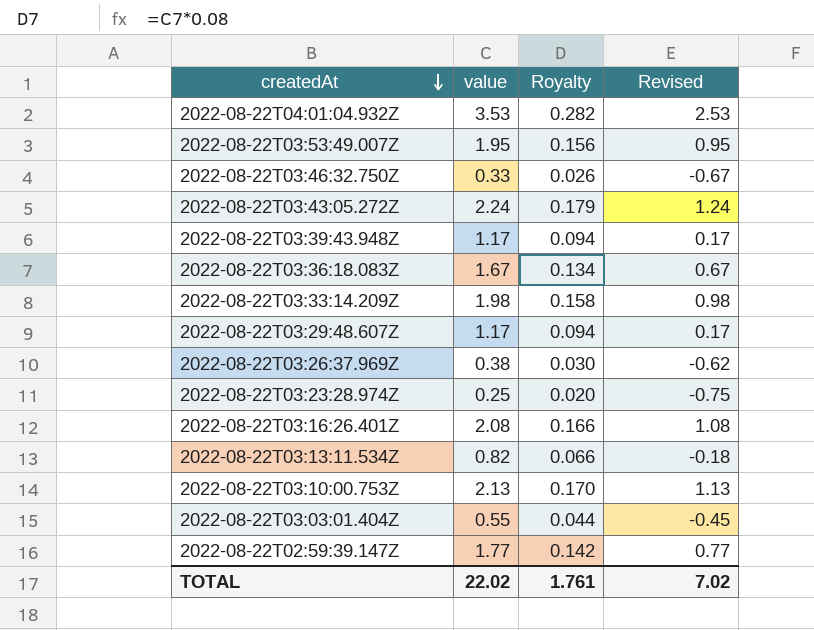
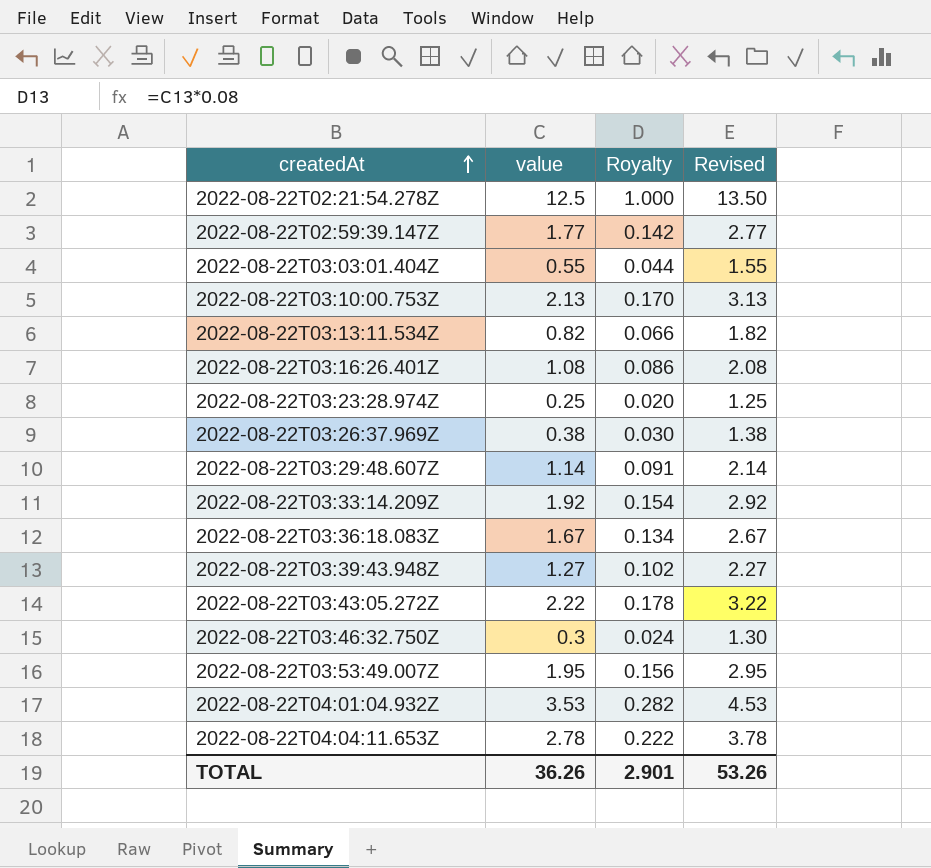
row order: createdAt descending -> createdAt ascending
column Revised | formula: [value] - 1 -> [value] + 1
row 2022-08-22T02:21:54.278Z: none -> 12.5 | 1.000 | 13.50
2022-08-22T03:16:26.401Z | value: 2.08 -> 1.08
2022-08-22T03:16:26.401Z | Royalty: 0.166 -> 0.086
2022-08-22T03:29:48.607Z | value: 1.17 -> 1.14
2022-08-22T03:29:48.607Z | Royalty: 0.094 -> 0.091
2022-08-22T03:33:14.209Z | value: 1.98 -> 1.92
2022-08-22T03:33:14.209Z | Royalty: 0.158 -> 0.154
2022-08-22T03:39:43.948Z | value: 1.17 -> 1.27
2022-08-22T03:39:43.948Z | Royalty: 0.094 -> 0.102
2022-08-22T03:43:05.272Z | value: 2.24 -> 2.22
2022-08-22T03:43:05.272Z | Royalty: 0.179 -> 0.178
2022-08-22T03:46:32.750Z | value: 0.33 -> 0.3
2022-08-22T03:46:32.750Z | Royalty: 0.026 -> 0.024
row 2022-08-22T04:04:11.653Z: none -> 2.78 | 0.222 | 3.78
TOTAL | value: 22.02 -> 36.26
TOTAL | Royalty: 1.761 -> 2.901
TOTAL | Revised: 7.02 -> 53.26

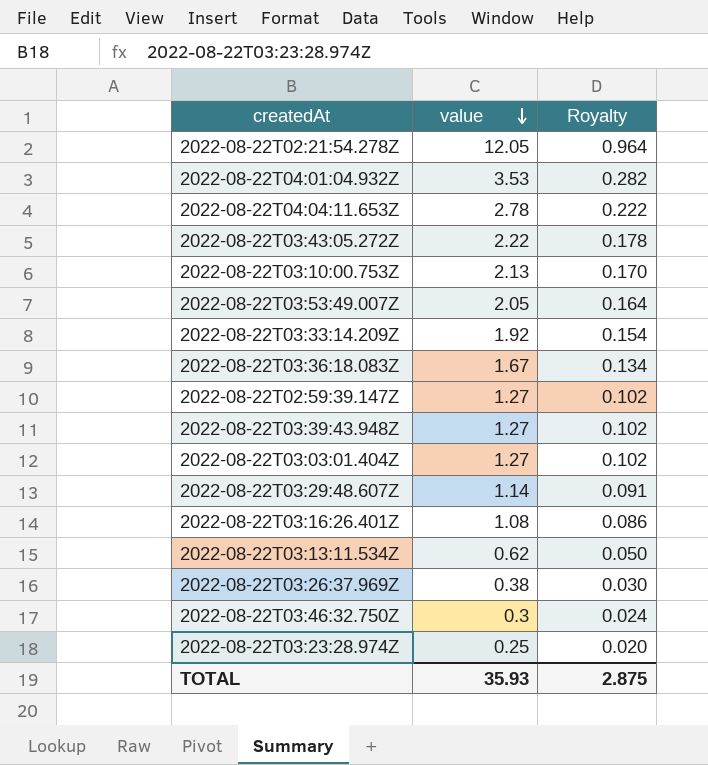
row order: createdAt ascending -> value descending
column Revised | formula: [value] + 1 -> none
2022-08-22T02:21:54.278Z | value: 12.5 -> 12.05
2022-08-22T02:21:54.278Z | Royalty: 1.000 -> 0.964
2022-08-22T03:53:49.007Z | value: 1.95 -> 2.05
2022-08-22T03:53:49.007Z | Royalty: 0.156 -> 0.164
2022-08-22T02:59:39.147Z | value: 1.77 -> 1.27
2022-08-22T02:59:39.147Z | Royalty: 0.142 -> 0.102
2022-08-22T03:03:01.404Z | value: 0.55 -> 1.27
2022-08-22T03:03:01.404Z | Royalty: 0.044 -> 0.102
2022-08-22T03:13:11.534Z | value: 0.82 -> 0.62
2022-08-22T03:13:11.534Z | Royalty: 0.066 -> 0.050
TOTAL | value: 36.26 -> 35.93
TOTAL | Royalty: 2.901 -> 2.875

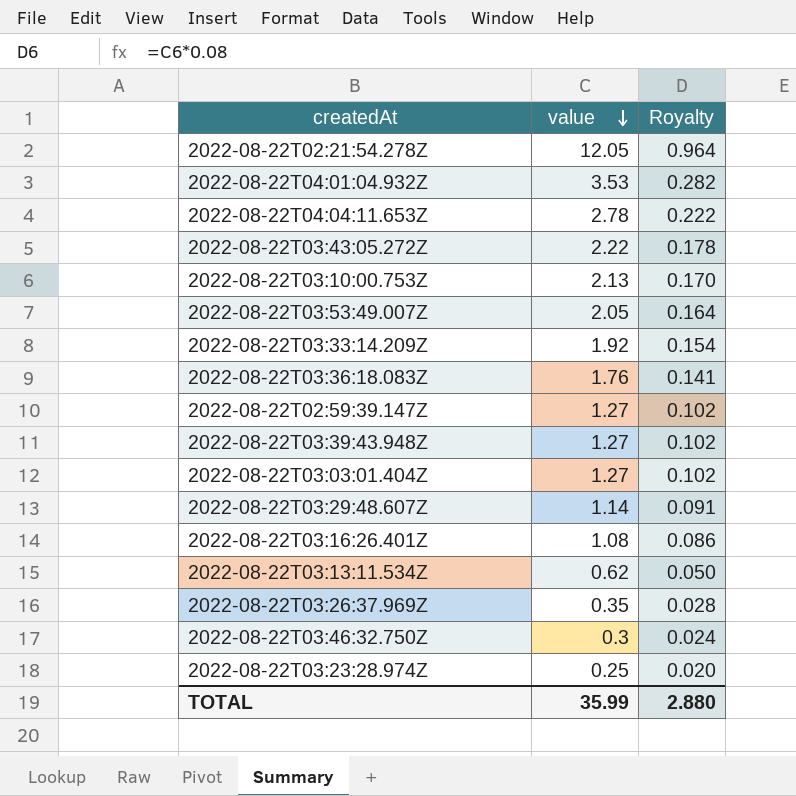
2022-08-22T03:36:18.083Z | value: 1.67 -> 1.76
2022-08-22T03:36:18.083Z | Royalty: 0.134 -> 0.141
2022-08-22T03:26:37.969Z | value: 0.38 -> 0.35
2022-08-22T03:26:37.969Z | Royalty: 0.030 -> 0.028
TOTAL | value: 35.93 -> 35.99
TOTAL | Royalty: 2.875 -> 2.880

